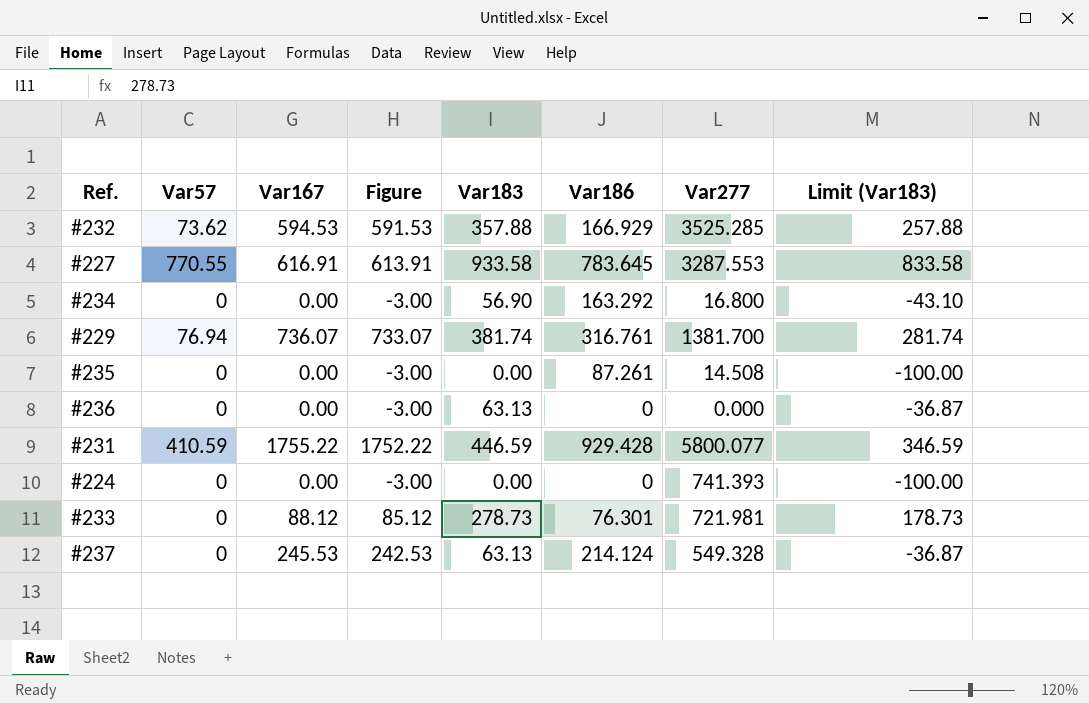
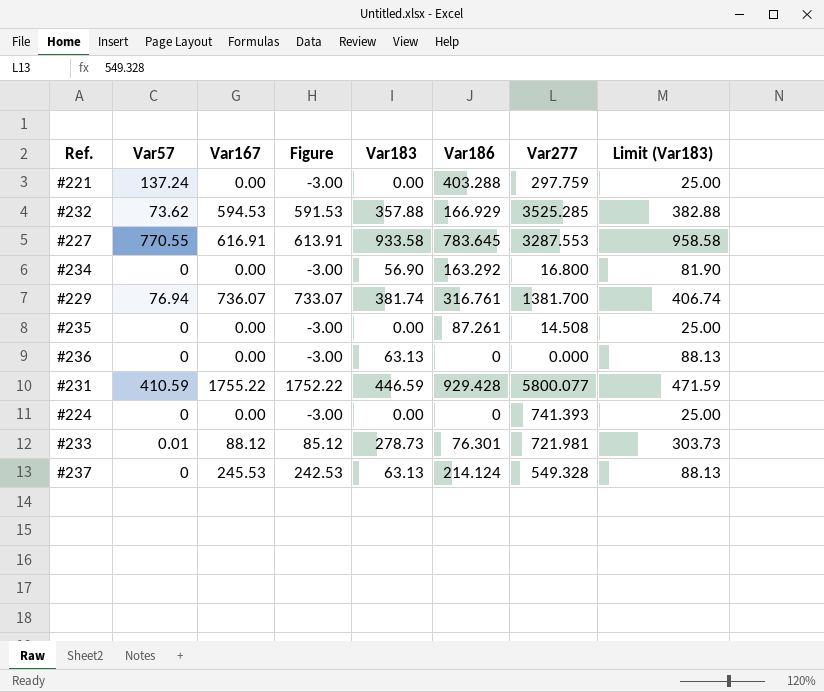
column Limit (Var183) | formula: [Var183] - 100 -> [Var183] + 25
row #221: none -> 137.24 | 0.00 | -3.00 | 0.00 | 403.288 | 297.759 | 25.00
#233 | Var57: 0 -> 0.01

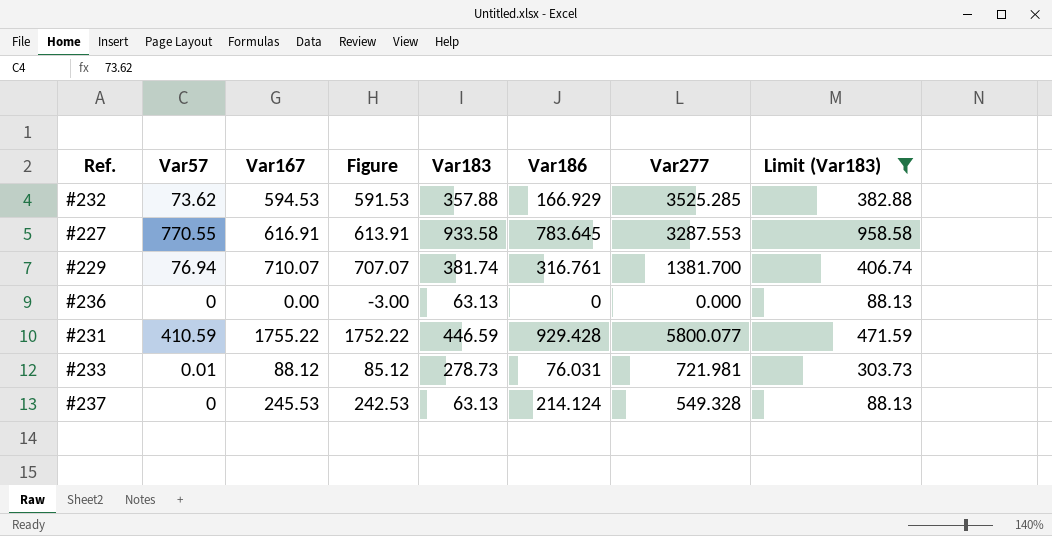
filter: none -> Limit (Var183) >= 88.13
#229 | Var167: 736.07 -> 710.07
#229 | Figure: 733.07 -> 707.07
#233 | Var186: 76.301 -> 76.031

